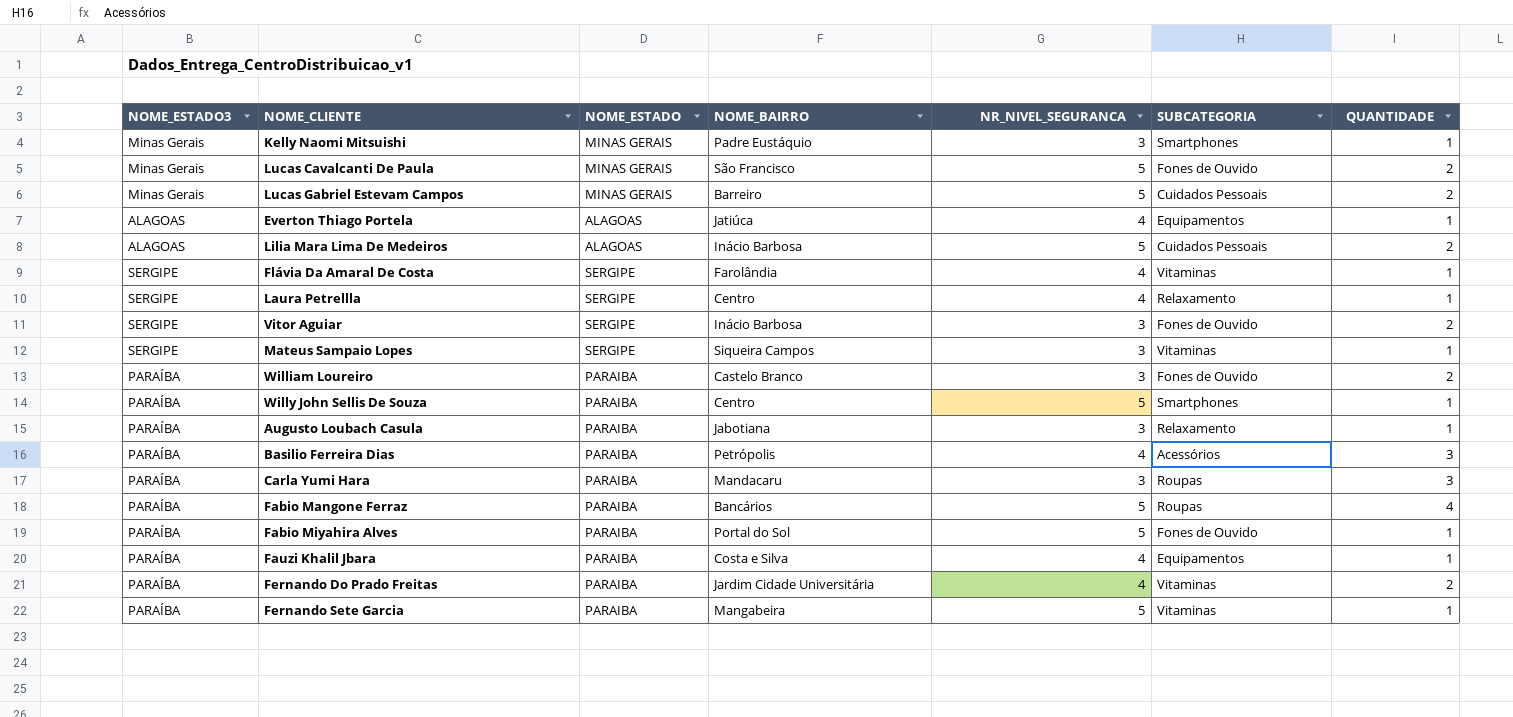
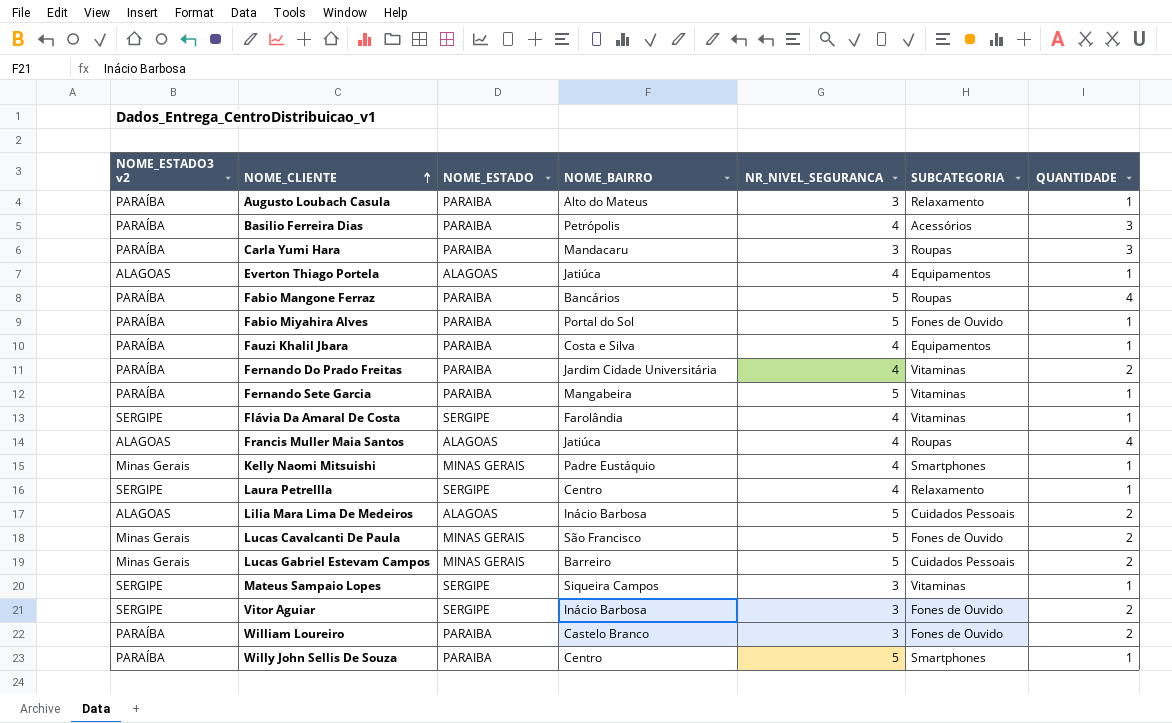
row order: none -> NOME_CLIENTE ascending
column name: NOME_ESTADO3 -> NOME_ESTADO3 v2
Augusto Loubach Casula | NOME_BAIRRO: Jabotiana -> Alto do Mateus
row Francis Muller Maia Santos: none -> ALAGOAS | ALAGOAS | Jatiúca | 4 | Roupas | 4
Kelly Naomi Mitsuishi | NR_NIVEL_SEGURANCA: 3 -> 4

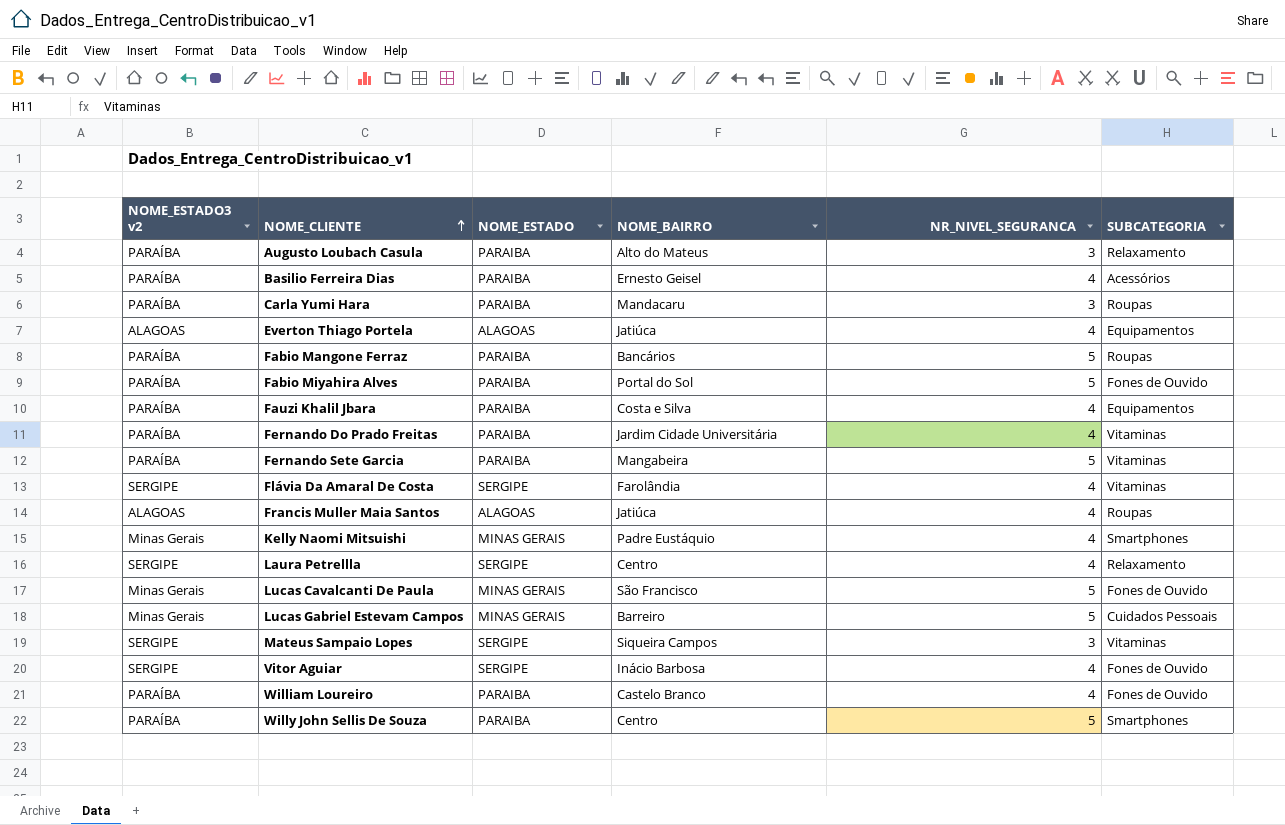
column QUANTIDADE | position: 7 -> none
row Lilia Mara Lima De Medeiros: ALAGOAS | ALAGOAS | Inácio Barbosa | 5 | Cuidados Pessoais | 2 -> none
Basilio Ferreira Dias | NOME_BAIRRO: Petrópolis -> Ernesto Geisel
Vitor Aguiar | NR_NIVEL_SEGURANCA: 3 -> 4
William Loureiro | NR_NIVEL_SEGURANCA: 3 -> 4

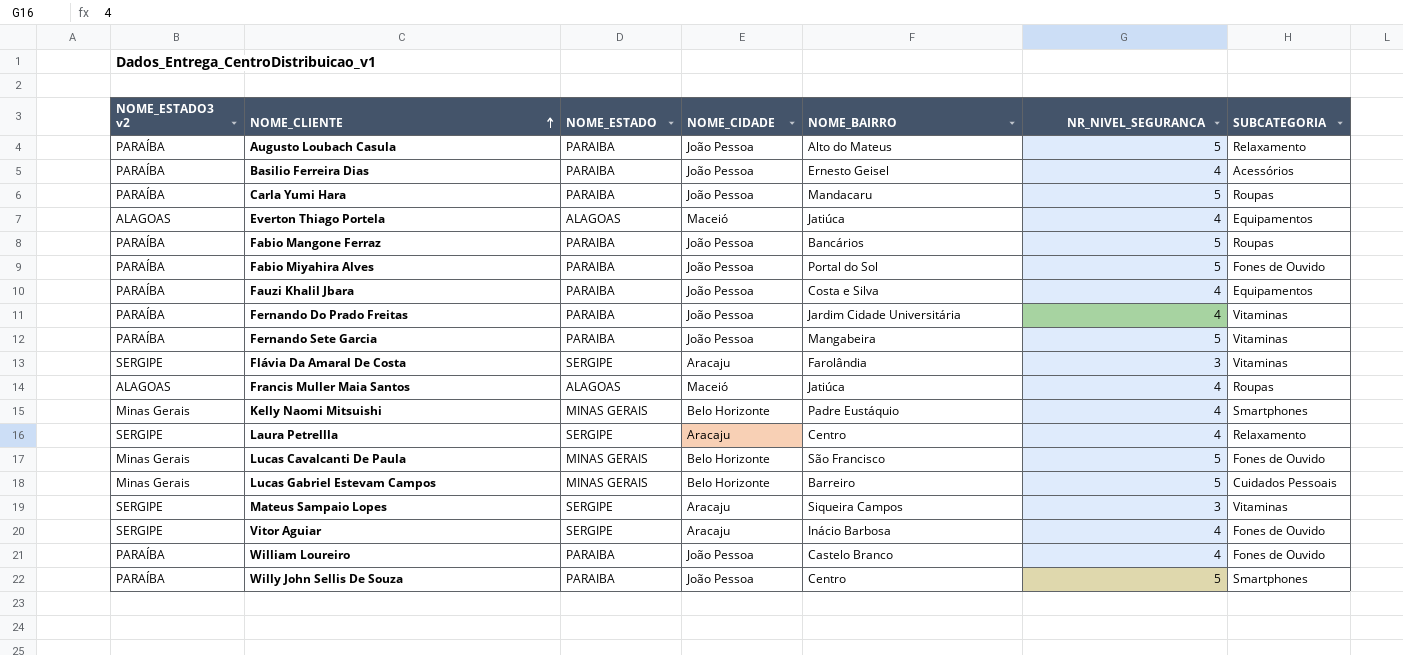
column NOME_CIDADE | position: none -> 4
Augusto Loubach Casula | NR_NIVEL_SEGURANCA: 3 -> 5
Carla Yumi Hara | NR_NIVEL_SEGURANCA: 3 -> 5
Flávia Da Amaral De Costa | NR_NIVEL_SEGURANCA: 4 -> 3

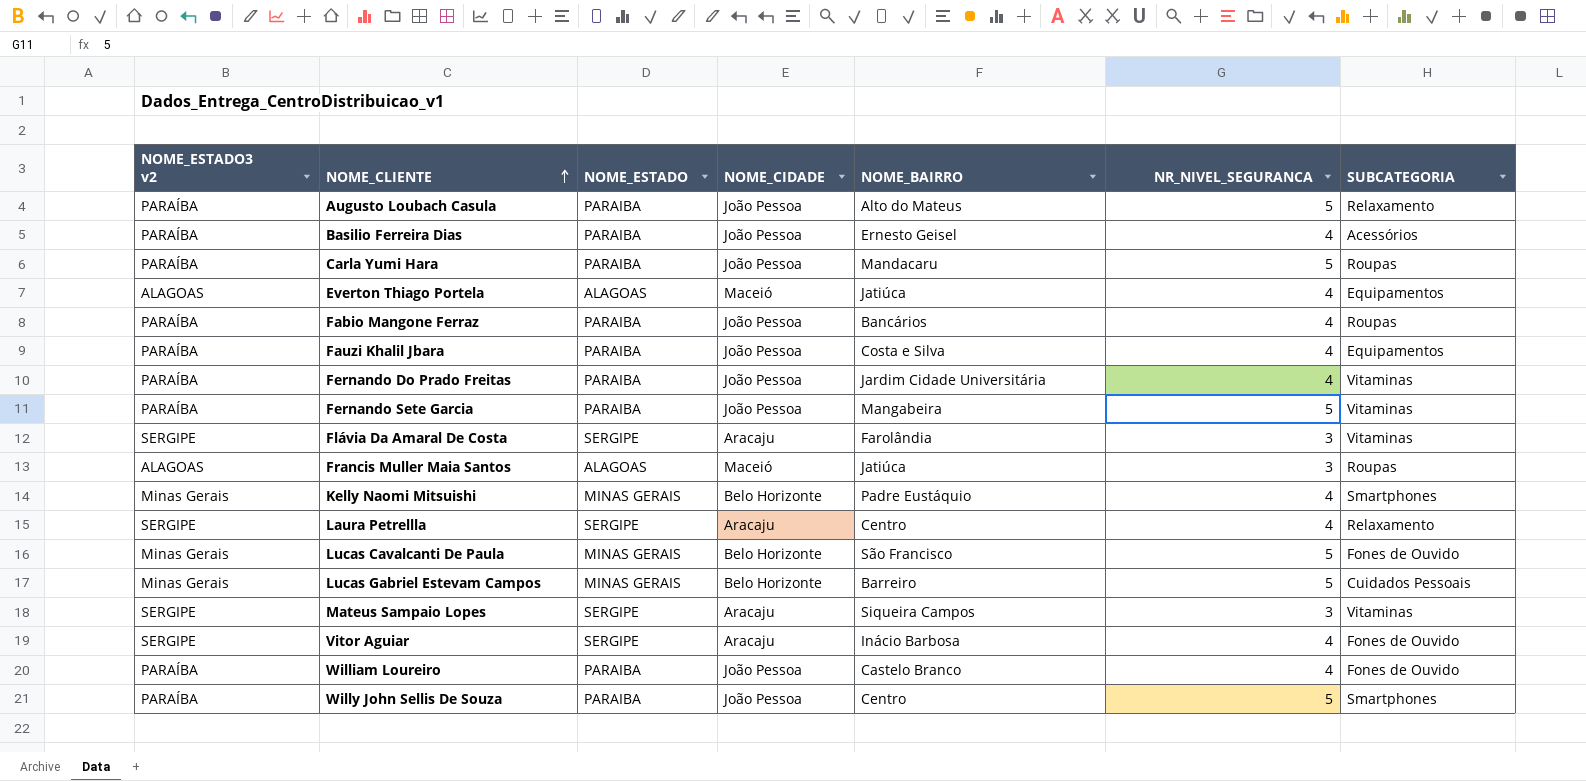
row Fabio Miyahira Alves: PARAÍBA | PARAIBA | João Pessoa | Portal do Sol | 5 | Fones de Ouvido -> none
Fabio Mangone Ferraz | NR_NIVEL_SEGURANCA: 5 -> 4
Francis Muller Maia Santos | NR_NIVEL_SEGURANCA: 4 -> 3

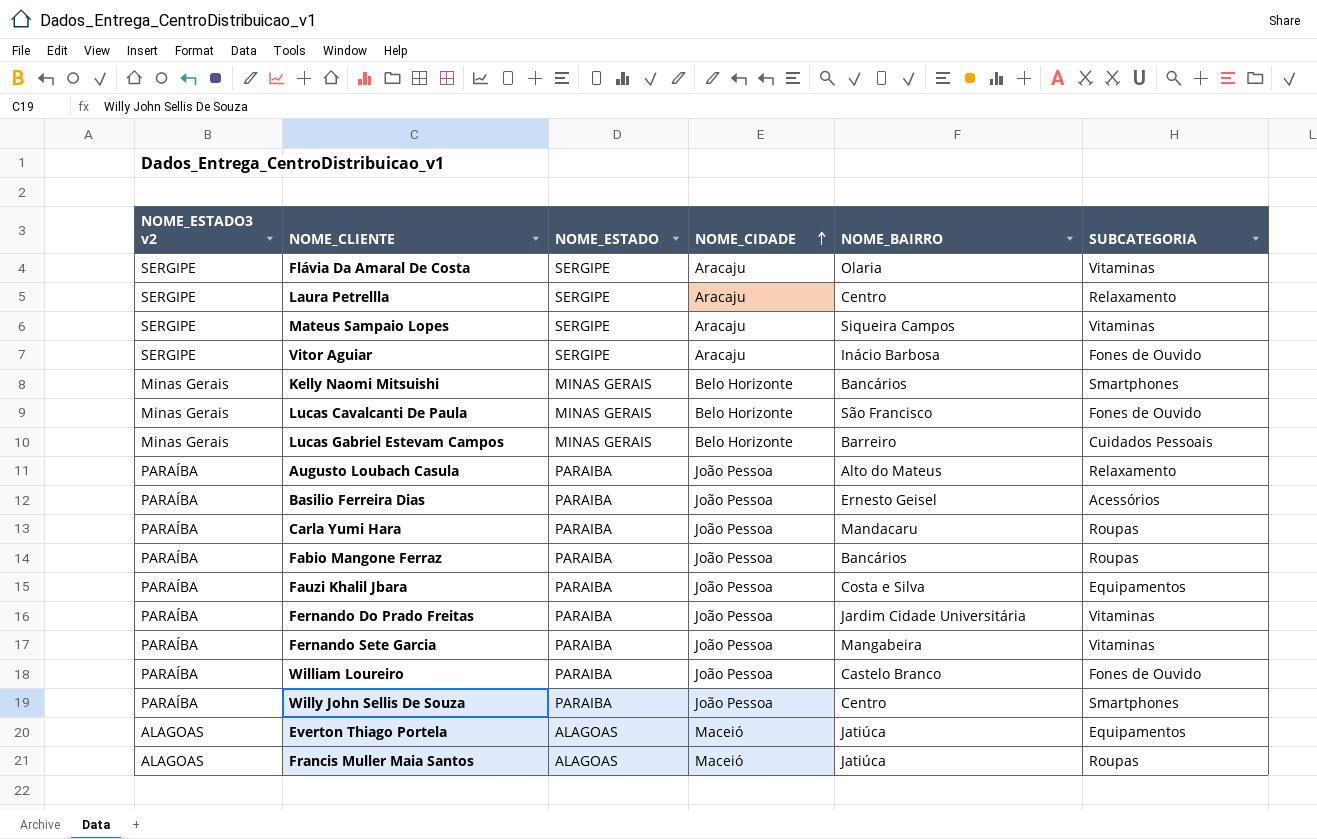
row order: NOME_CLIENTE ascending -> NOME_CIDADE ascending
column NR_NIVEL_SEGURANCA | position: 6 -> none
Flávia Da Amaral De Costa | NOME_BAIRRO: Farolândia -> Olaria
Kelly Naomi Mitsuishi | NOME_BAIRRO: Padre Eustáquio -> Bancários

